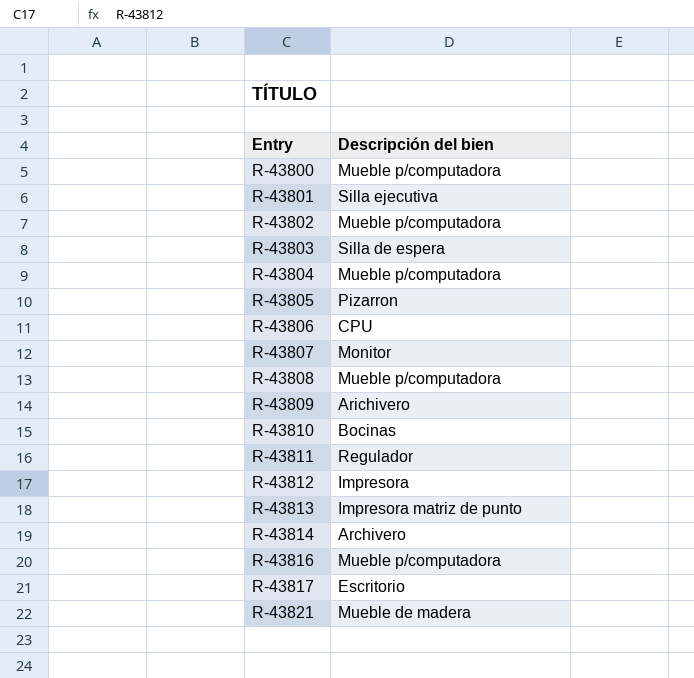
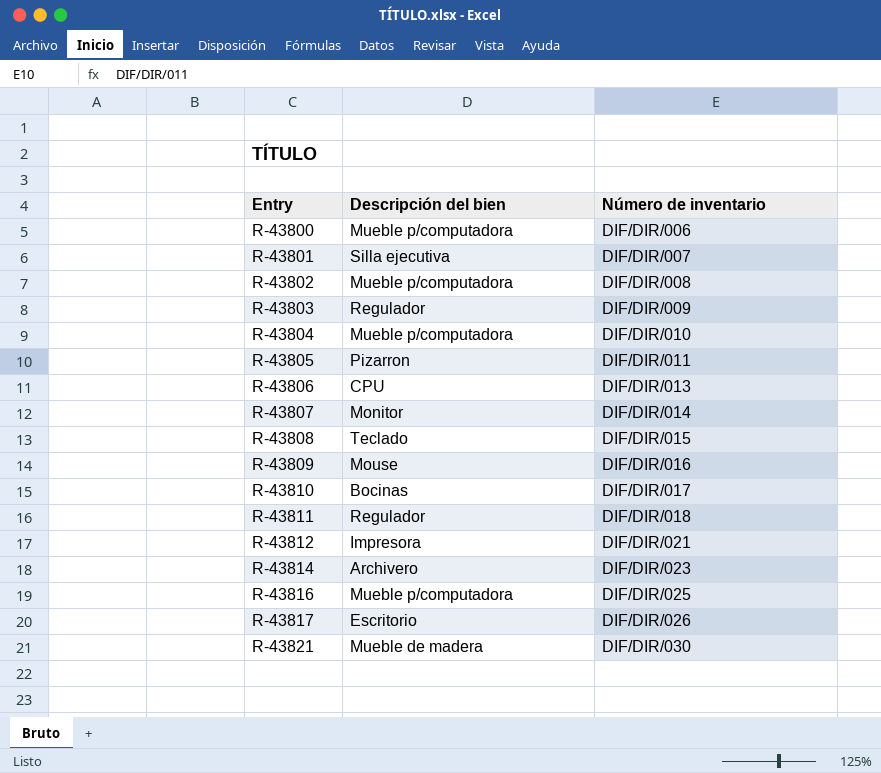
column Número de inventario | position: none -> 3
row R-43813: Impresora matriz de punto -> none
R-43803 | Descripción del bien: Silla de espera -> Regulador
R-43808 | Descripción del bien: Mueble p/computadora -> Teclado
R-43809 | Descripción del bien: Arichivero -> Mouse

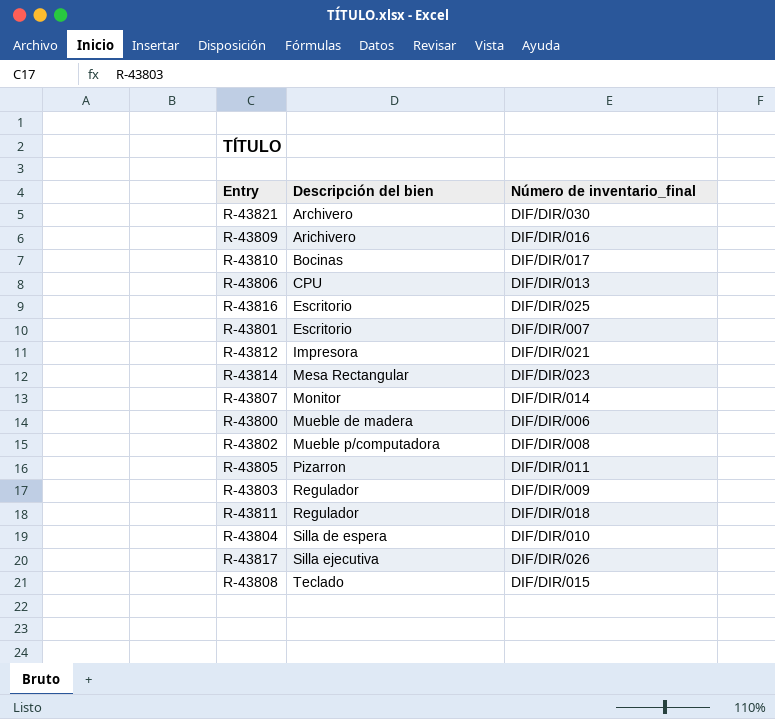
row order: Entry ascending -> Descripción del bien ascending
column name: Número de inventario -> Número de inventario_final
R-43821 | Descripción del bien: Mueble de madera -> Archivero
R-43809 | Descripción del bien: Mouse -> Arichivero
R-43816 | Descripción del bien: Mueble p/computadora -> Escritorio
R-43801 | Descripción del bien: Silla ejecutiva -> Escritorio
R-43814 | Descripción del bien: Archivero -> Mesa Rectangular
R-43800 | Descripción del bien: Mueble p/computadora -> Mueble de madera
R-43804 | Descripción del bien: Mueble p/computadora -> Silla de espera
R-43817 | Descripción del bien: Escritorio -> Silla ejecutiva

